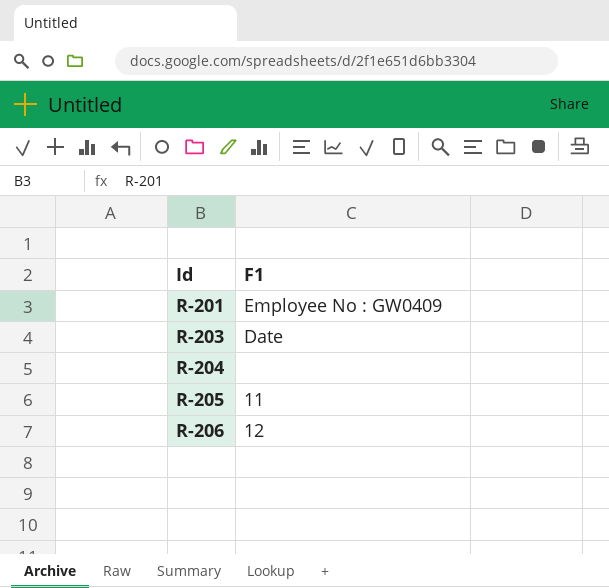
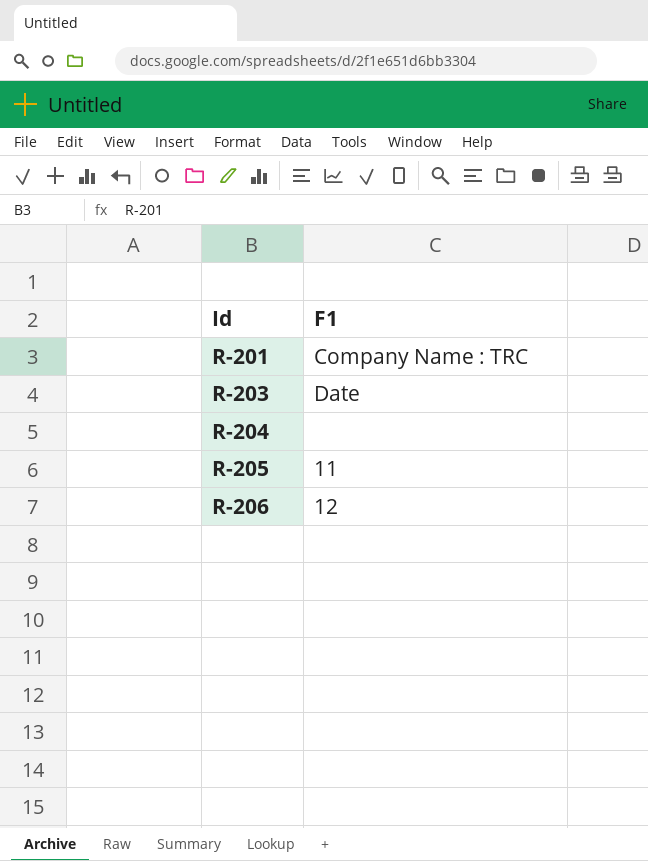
R-201 | F1: Employee No : GW0409 -> Company Name : TRC

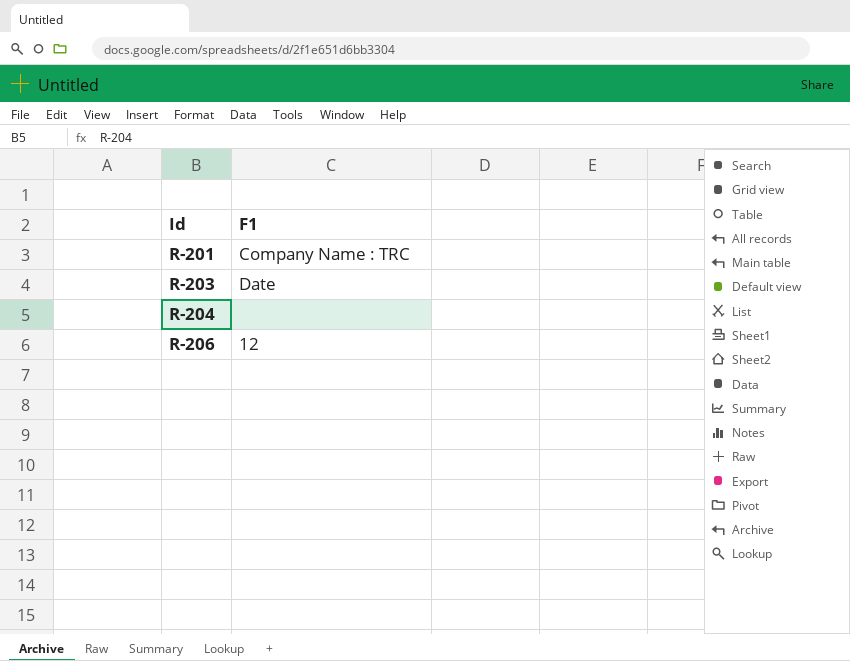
row R-205: 11 -> none

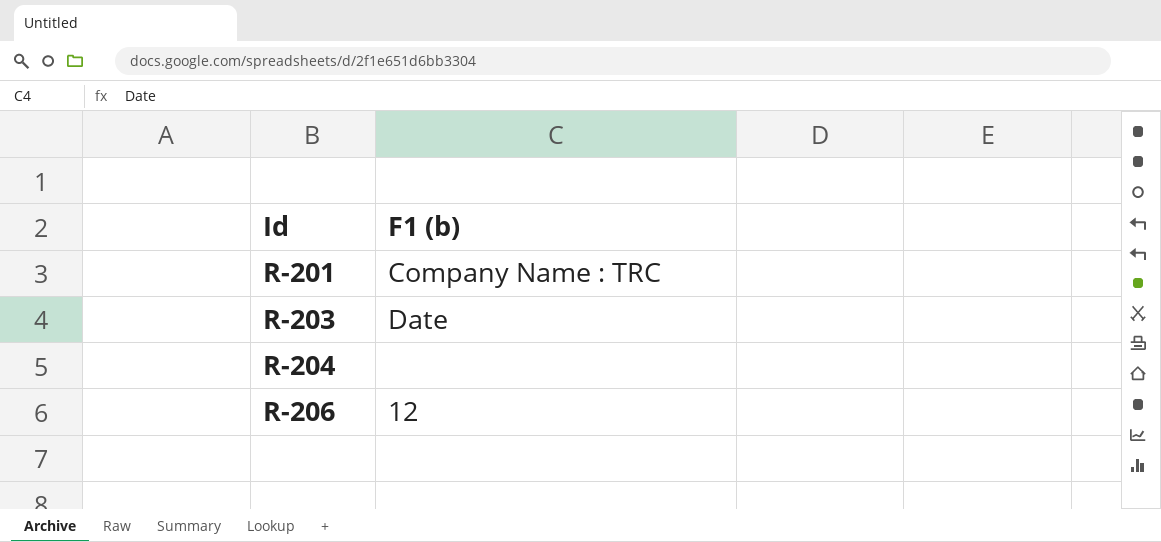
column name: F1 -> F1 (b)

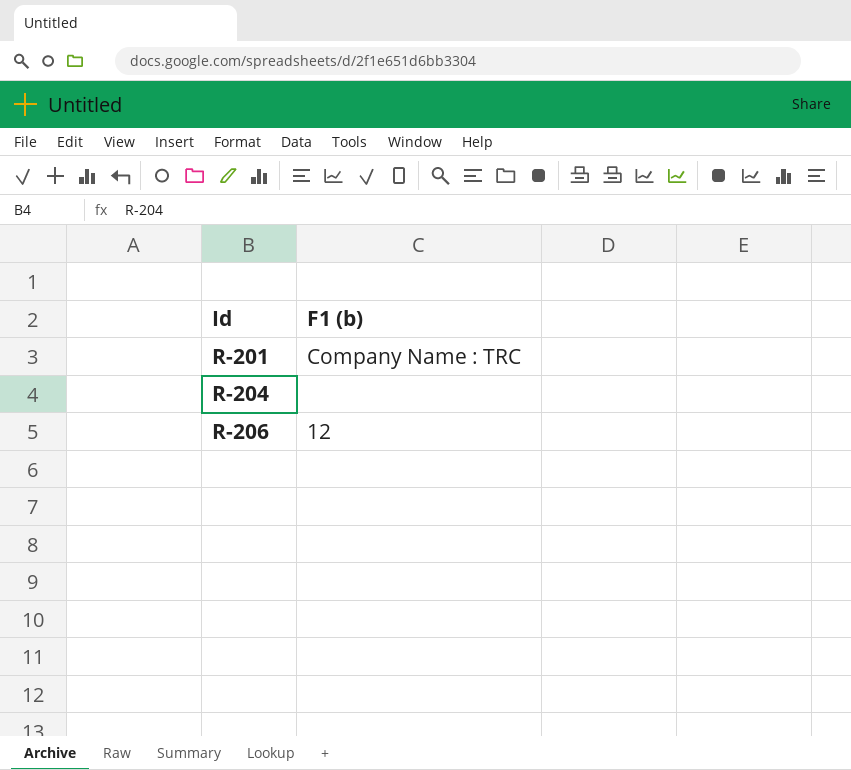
row R-203: Date -> none

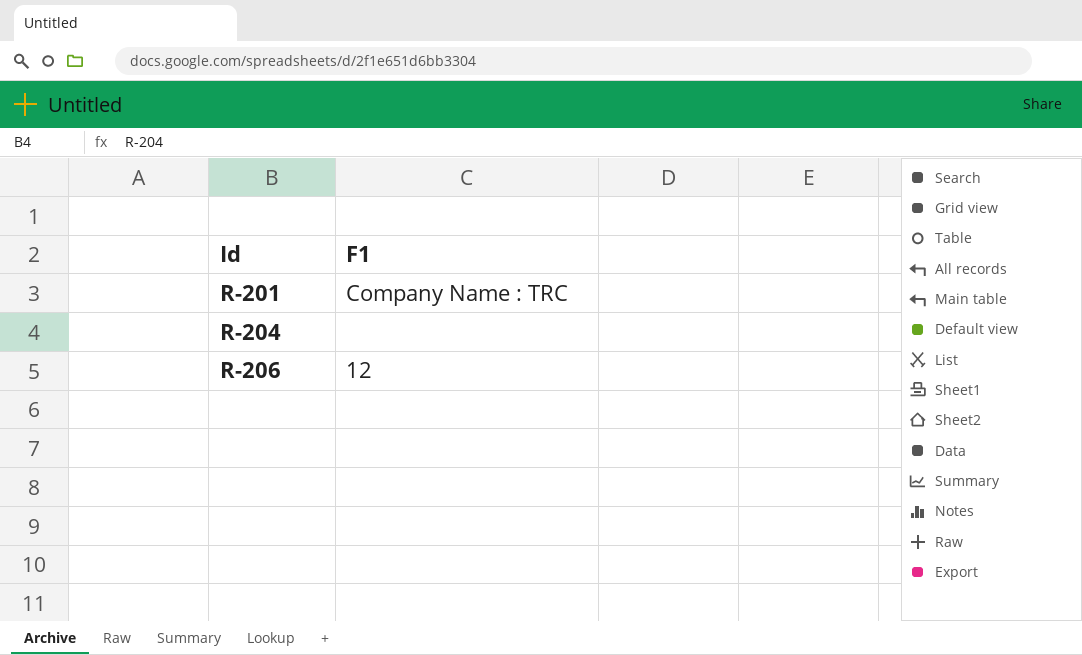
column name: F1 (b) -> F1

